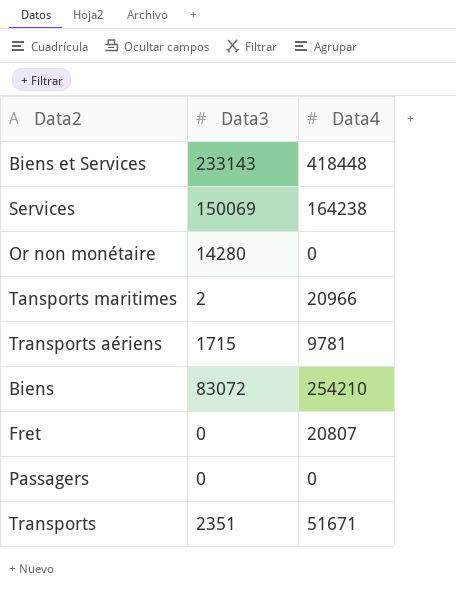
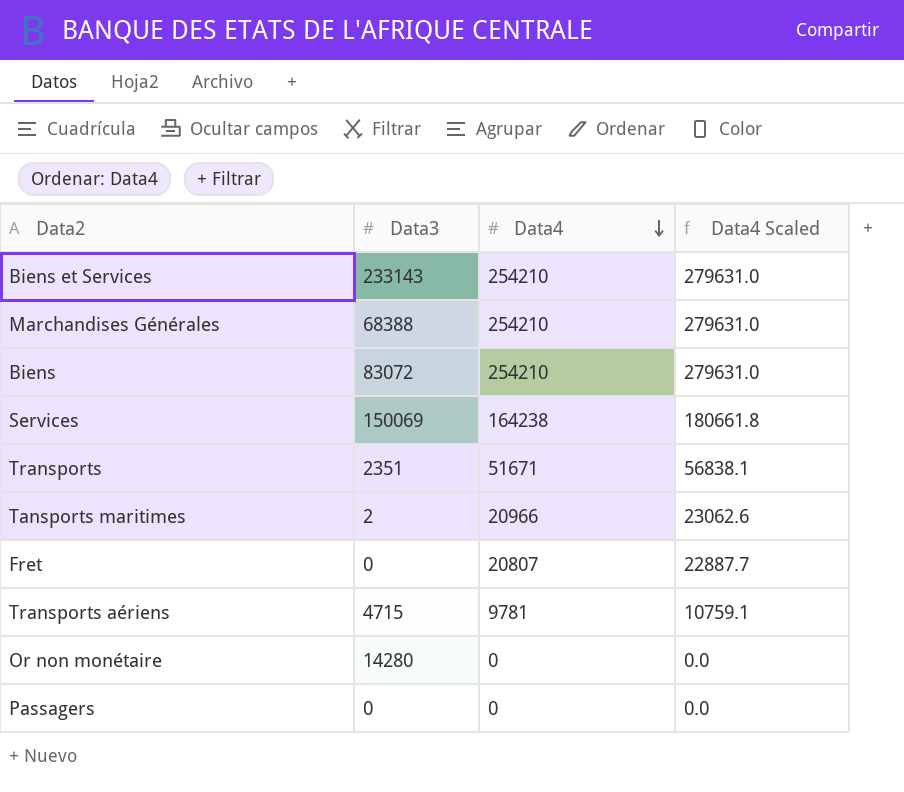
row order: none -> Data4 descending
column Data4 Scaled | formula: none -> [Data4] * 1.1
Biens et Services | Data4: 418448 -> 254210
row Marchandises Générales: none -> 68388 | 254210 | 279631.0
Transports aériens | Data3: 1715 -> 4715

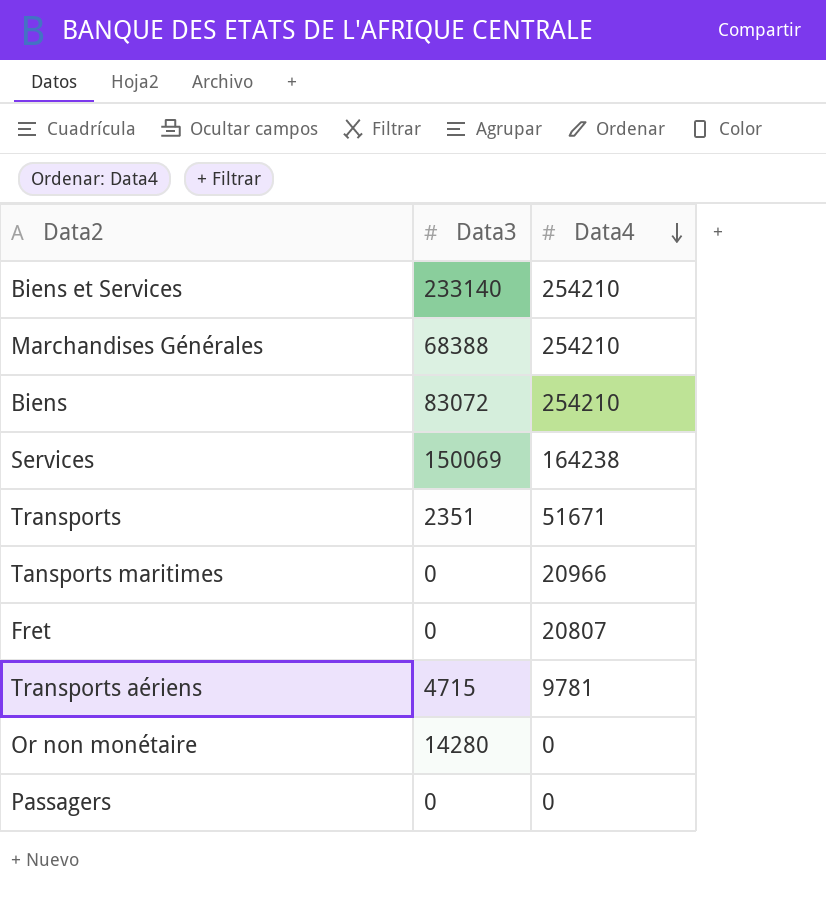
column Data4 Scaled | formula: [Data4] * 1.1 -> none
Biens et Services | Data3: 233143 -> 233140
Tansports maritimes | Data3: 2 -> 0

